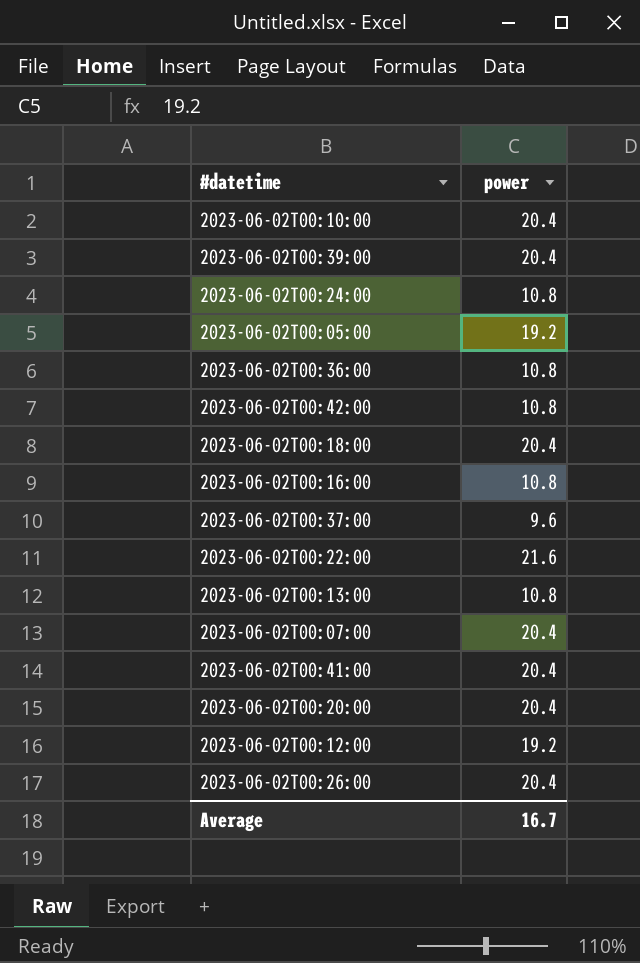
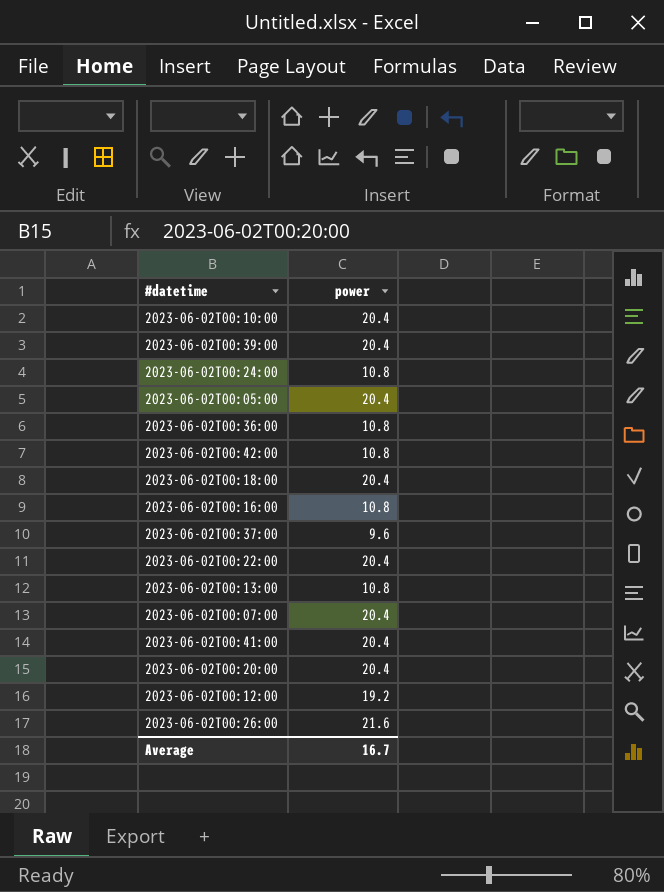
2023-06-02T00:05:00 | power: 19.2 -> 20.4
2023-06-02T00:22:00 | power: 21.6 -> 20.4
2023-06-02T00:26:00 | power: 20.4 -> 21.6

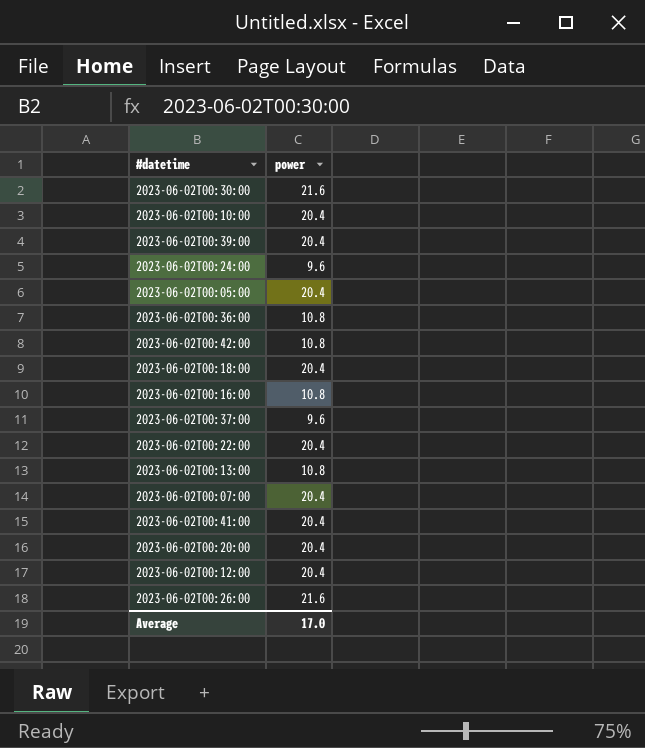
row 2023-06-02T00:30:00: none -> 21.6
2023-06-02T00:24:00 | power: 10.8 -> 9.6
2023-06-02T00:12:00 | power: 19.2 -> 20.4
Average | power: 16.7 -> 17.0

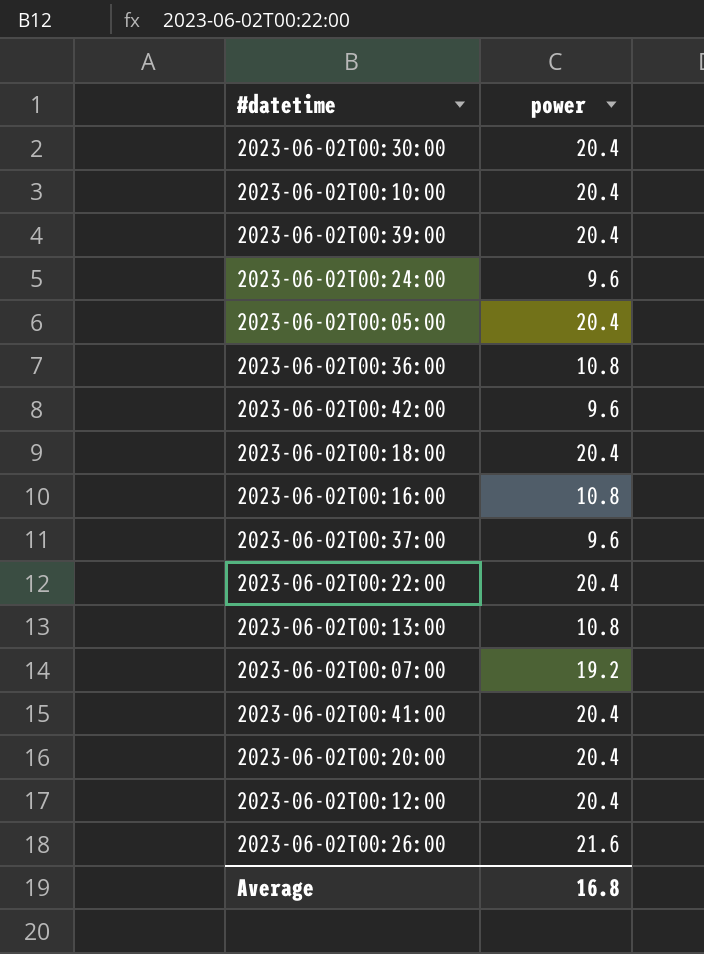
2023-06-02T00:30:00 | power: 21.6 -> 20.4
2023-06-02T00:42:00 | power: 10.8 -> 9.6
2023-06-02T00:07:00 | power: 20.4 -> 19.2
Average | power: 17.0 -> 16.8

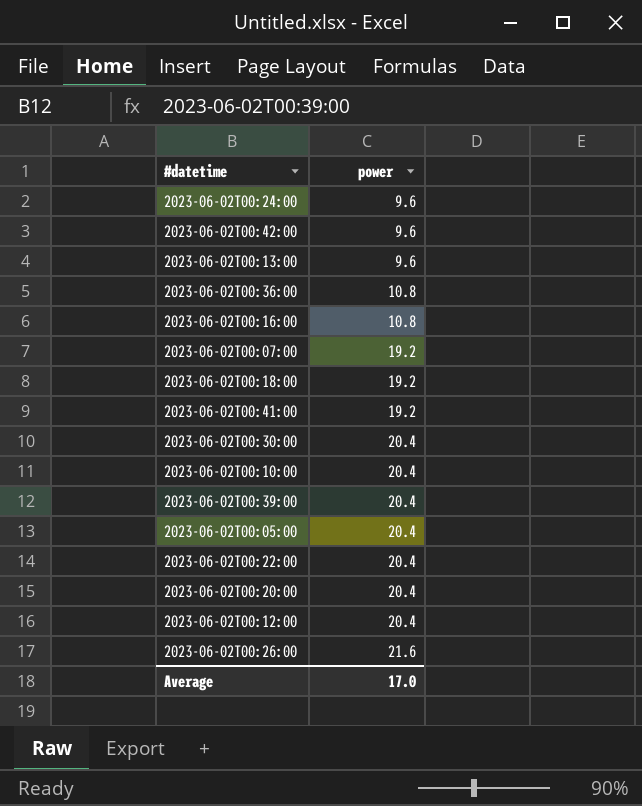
row order: none -> power ascending
row 2023-06-02T00:37:00: 9.6 -> none
2023-06-02T00:13:00 | power: 10.8 -> 9.6
2023-06-02T00:18:00 | power: 20.4 -> 19.2
2023-06-02T00:41:00 | power: 20.4 -> 19.2
Average | power: 16.8 -> 17.0

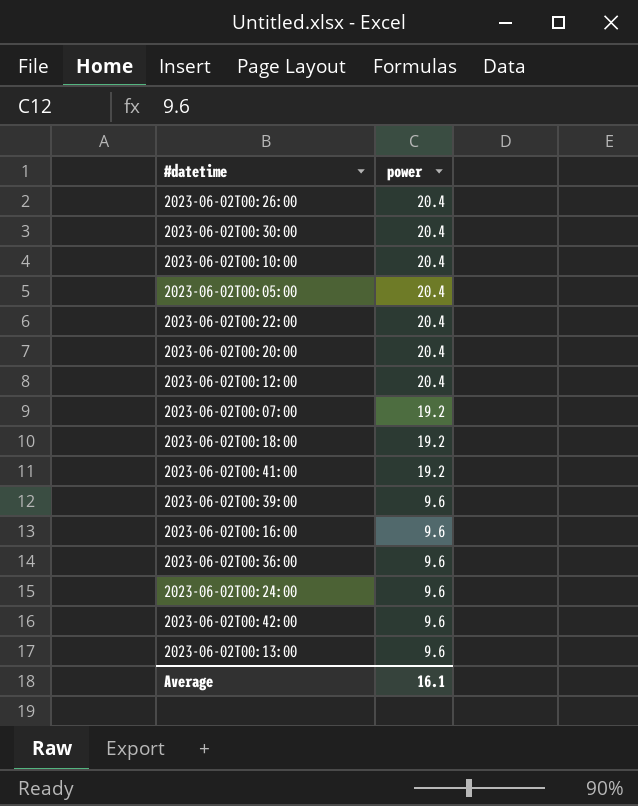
row order: power ascending -> power descending
2023-06-02T00:26:00 | power: 21.6 -> 20.4
2023-06-02T00:39:00 | power: 20.4 -> 9.6
2023-06-02T00:16:00 | power: 10.8 -> 9.6
2023-06-02T00:36:00 | power: 10.8 -> 9.6
Average | power: 17.0 -> 16.1

